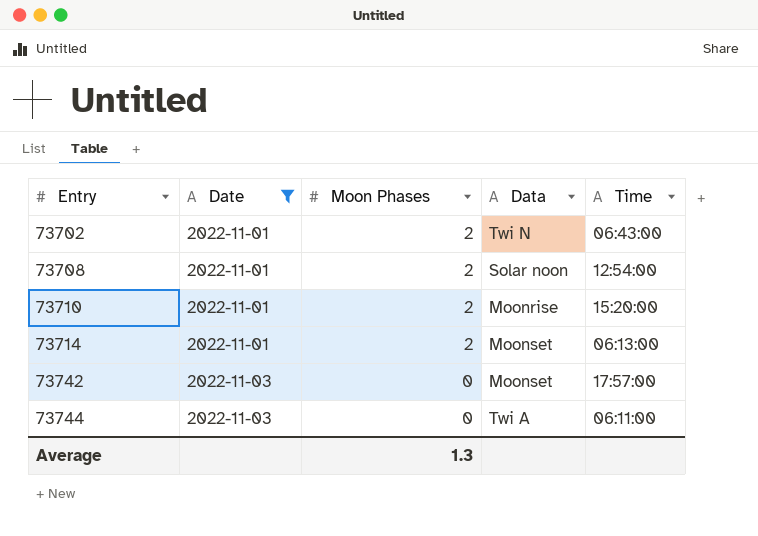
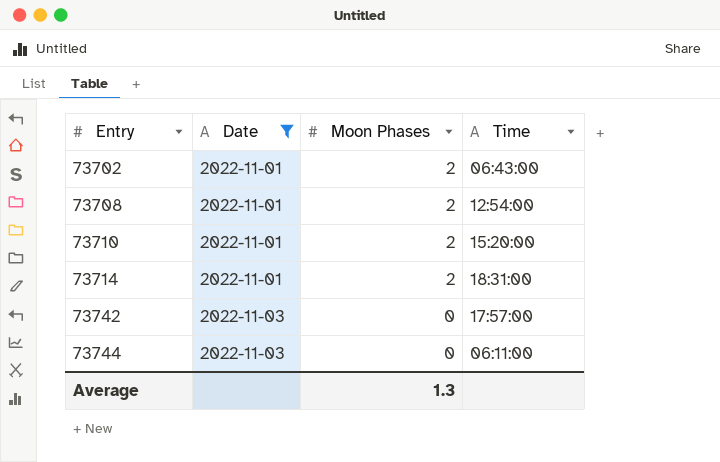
column Data | position: 4 -> none
73714 | Time: 06:13:00 -> 18:31:00

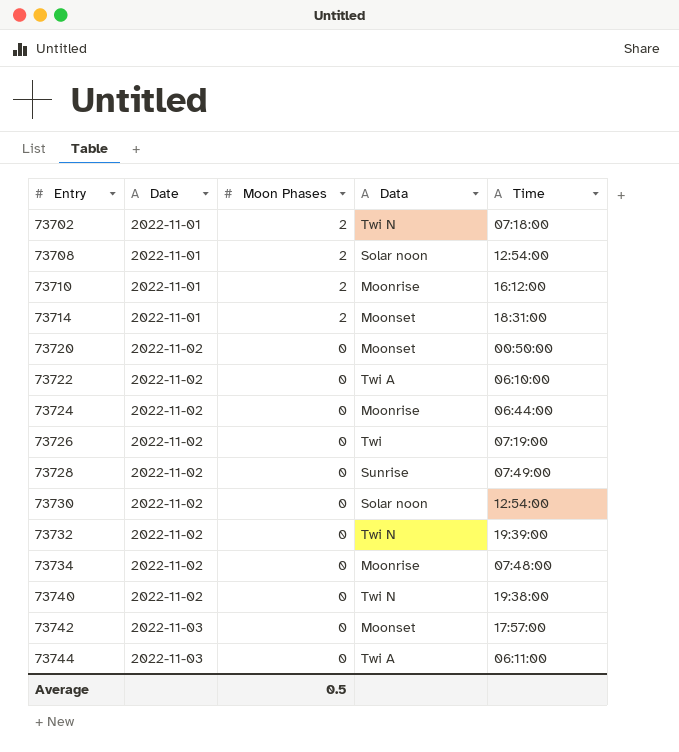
filter: Date != 2022-11-02 -> none
column Data | position: none -> 4
73702 | Time: 06:43:00 -> 07:18:00
73710 | Time: 15:20:00 -> 16:12:00
Average | Moon Phases: 1.3 -> 0.5

